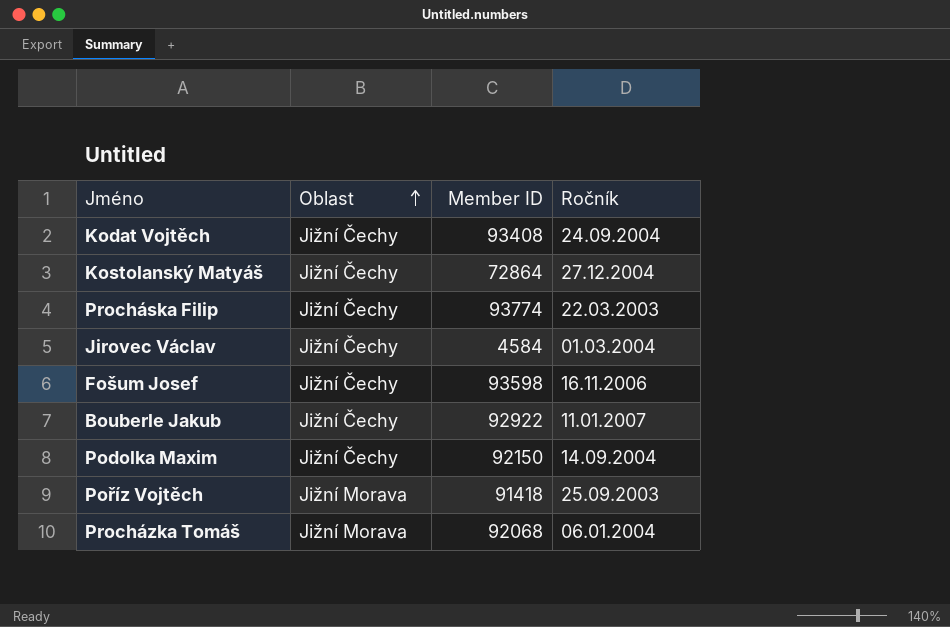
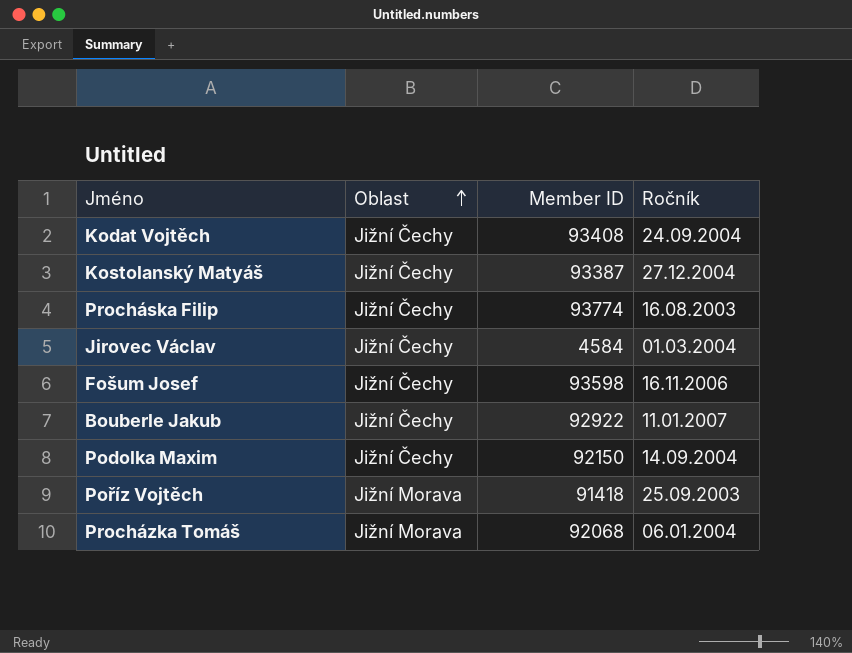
Kostolanský Matyáš | Member ID: 72864 -> 93387
Procháska Filip | Ročník: 22.03.2003 -> 16.08.2003

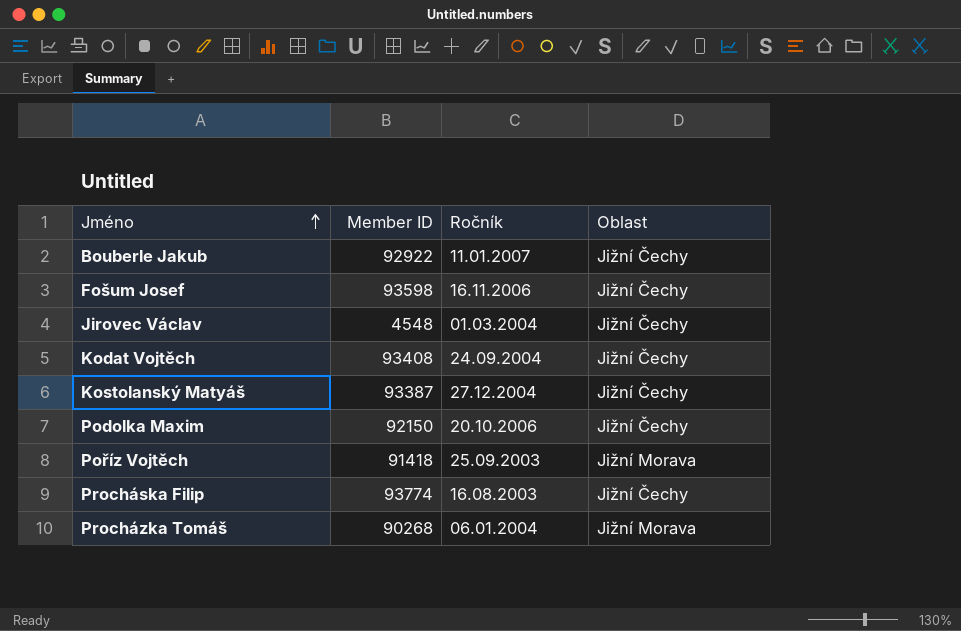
row order: Oblast ascending -> Jméno ascending
column Oblast | position: 2 -> 4
Jirovec Václav | Member ID: 4584 -> 4548
Podolka Maxim | Ročník: 14.09.2004 -> 20.10.2006
Procházka Tomáš | Member ID: 92068 -> 90268

